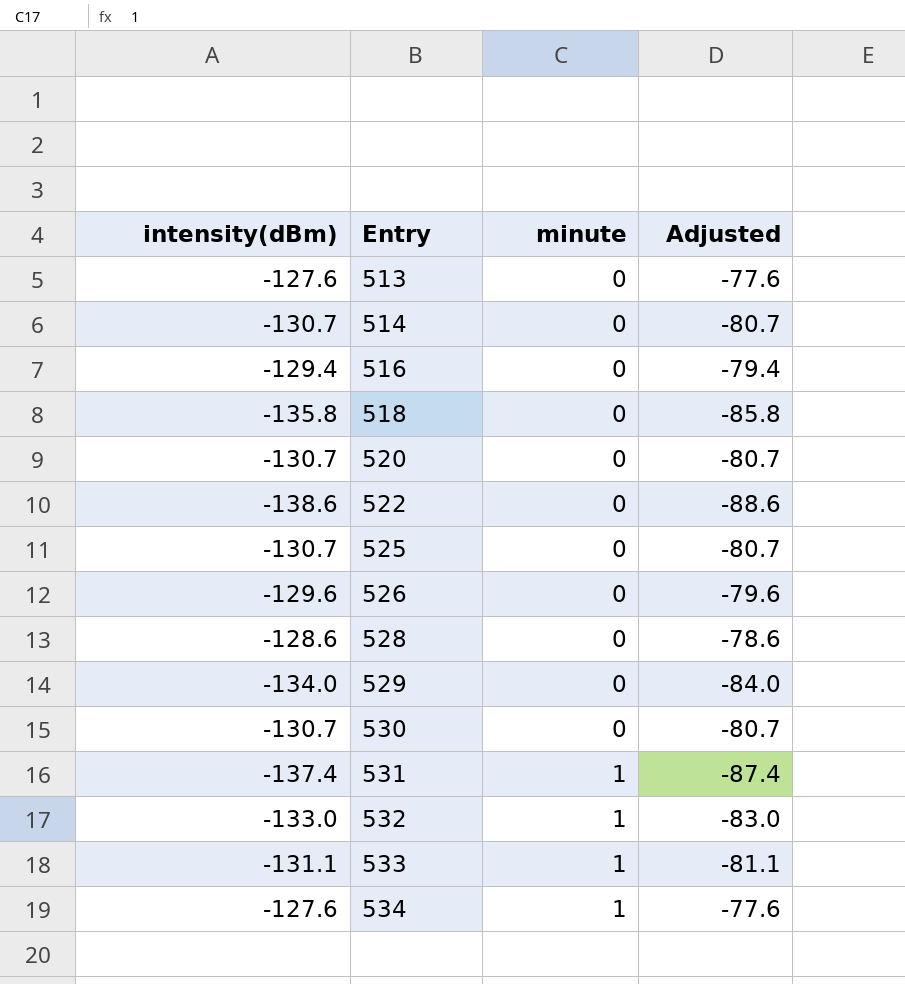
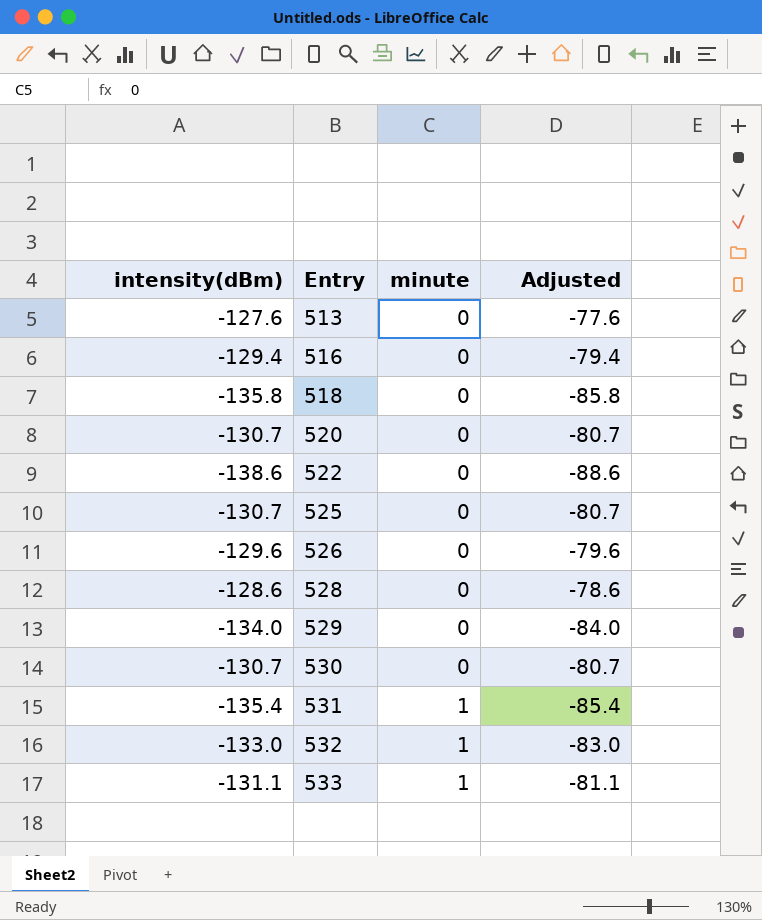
row 514: -130.7 | 0 | -80.7 -> none
row 534: -127.6 | 1 | -77.6 -> none
531 | intensity(dBm): -137.4 -> -135.4
531 | Adjusted: -87.4 -> -85.4

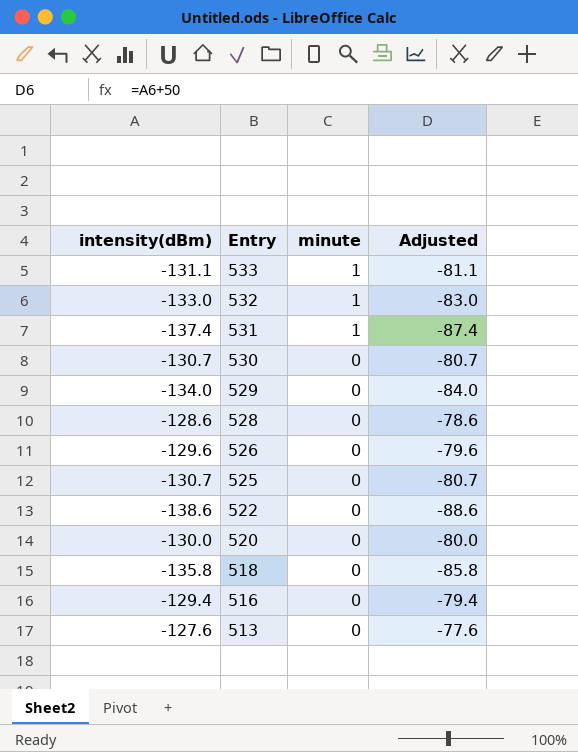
row order: Entry ascending -> Entry descending
531 | intensity(dBm): -135.4 -> -137.4
531 | Adjusted: -85.4 -> -87.4
520 | intensity(dBm): -130.7 -> -130.0
520 | Adjusted: -80.7 -> -80.0

